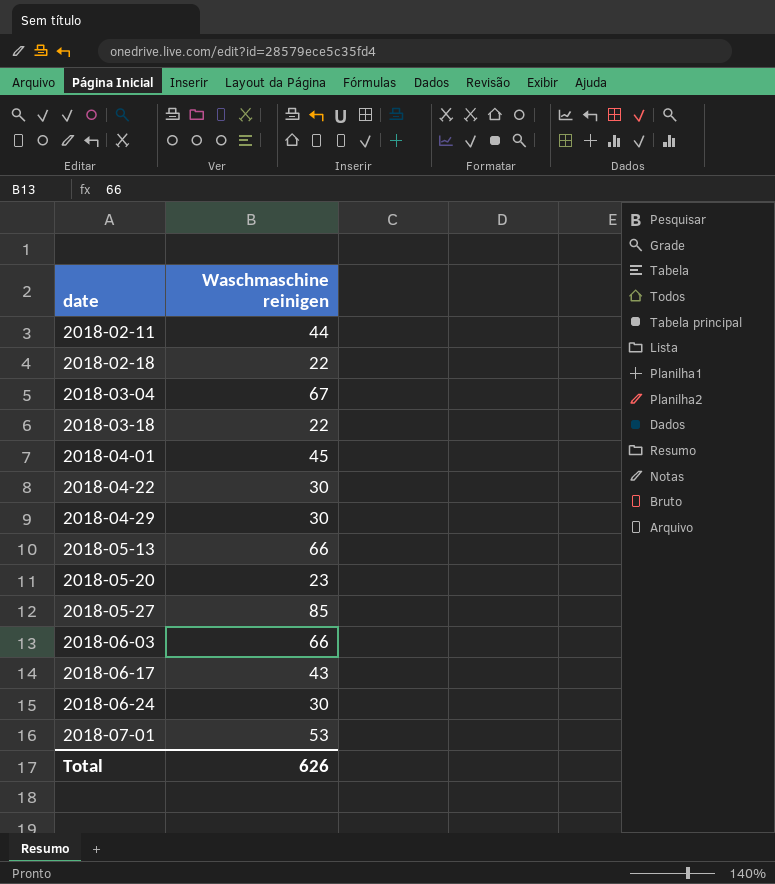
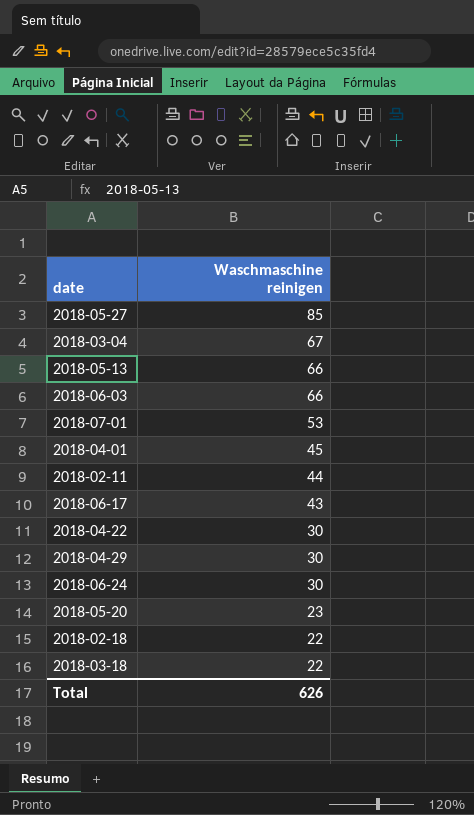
row order: date ascending -> Waschmaschine reinigen descending

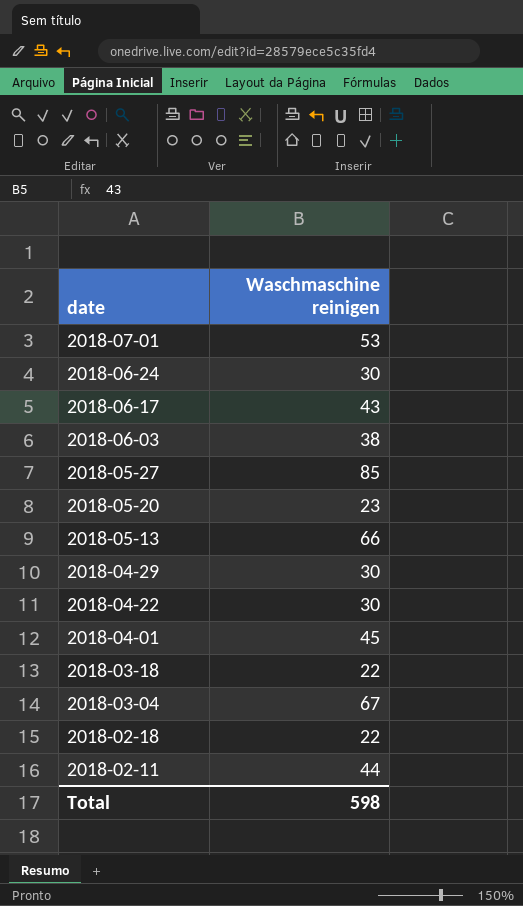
row order: Waschmaschine reinigen descending -> date descending
2018-06-03 | Waschmaschine reinigen: 66 -> 38
Total | Waschmaschine reinigen: 626 -> 598

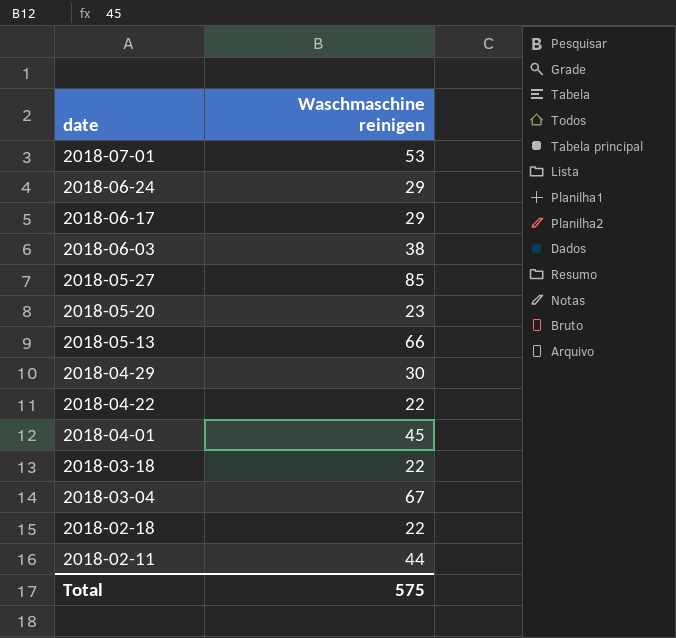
2018-06-24 | Waschmaschine reinigen: 30 -> 29
2018-06-17 | Waschmaschine reinigen: 43 -> 29
2018-04-22 | Waschmaschine reinigen: 30 -> 22
Total | Waschmaschine reinigen: 598 -> 575

